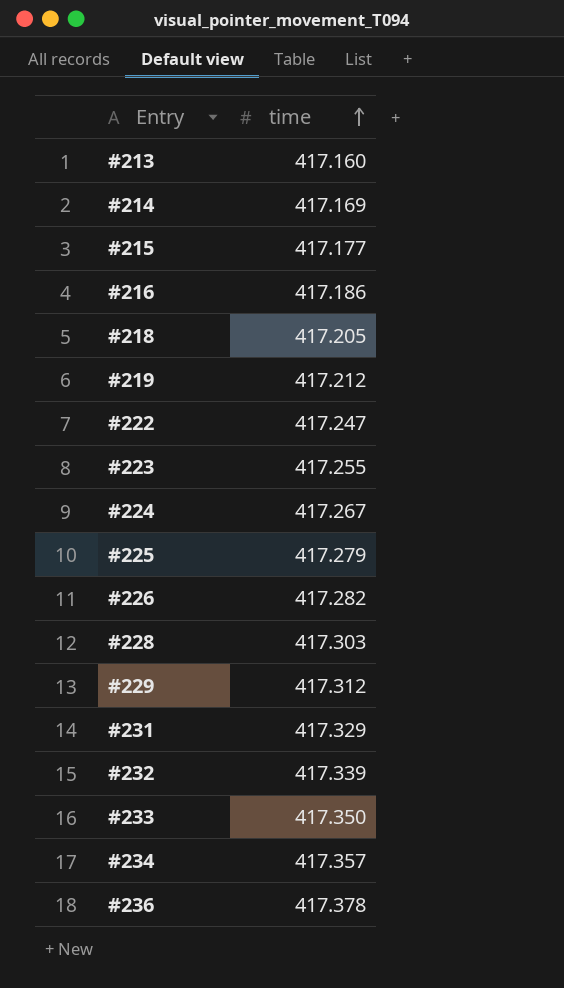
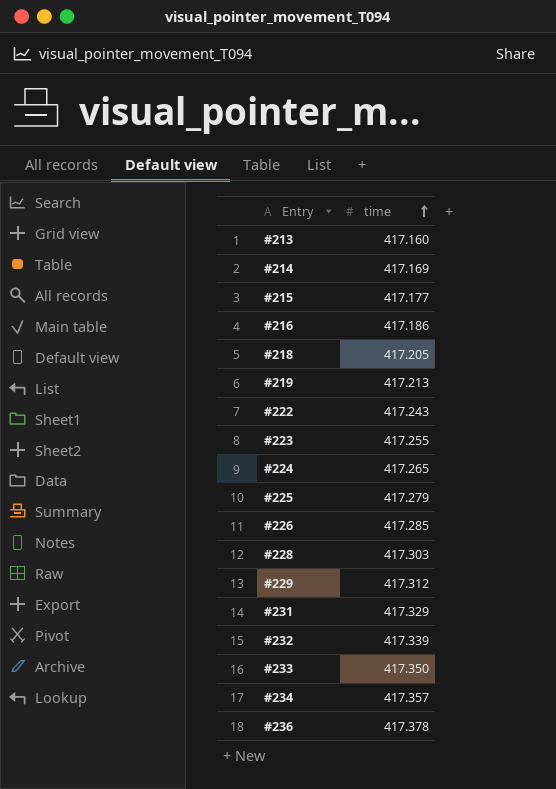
#219 | time: 417.212 -> 417.213
#222 | time: 417.247 -> 417.243
#224 | time: 417.267 -> 417.265
#226 | time: 417.282 -> 417.285

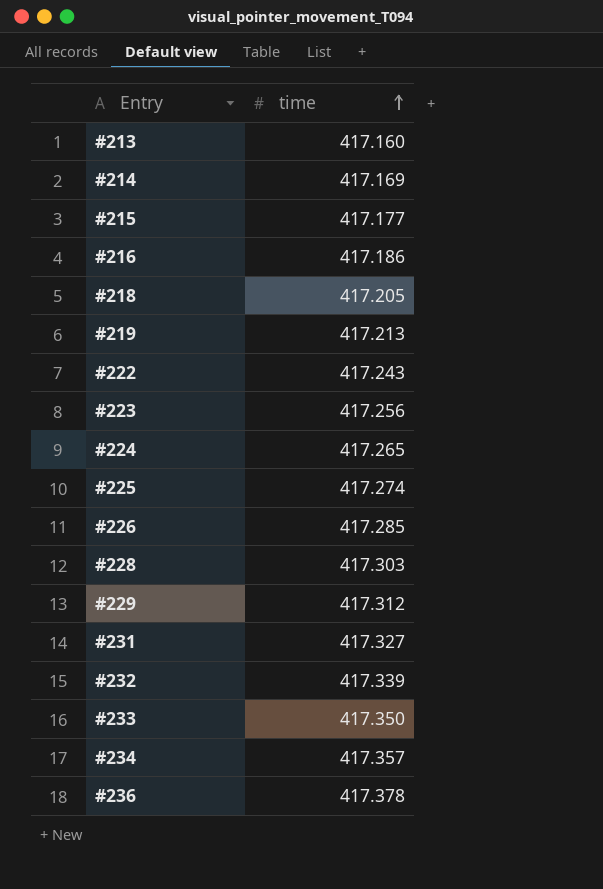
#223 | time: 417.255 -> 417.256
#225 | time: 417.279 -> 417.274
#231 | time: 417.329 -> 417.327

